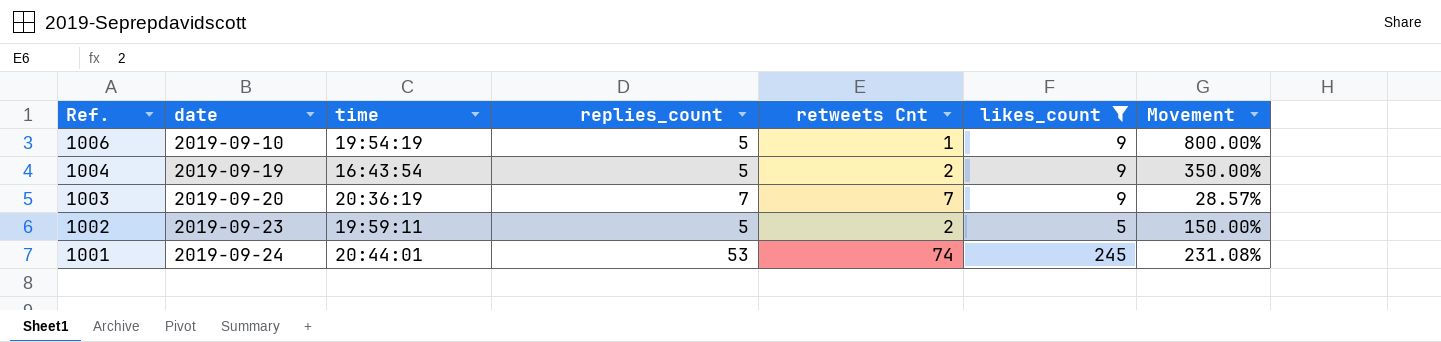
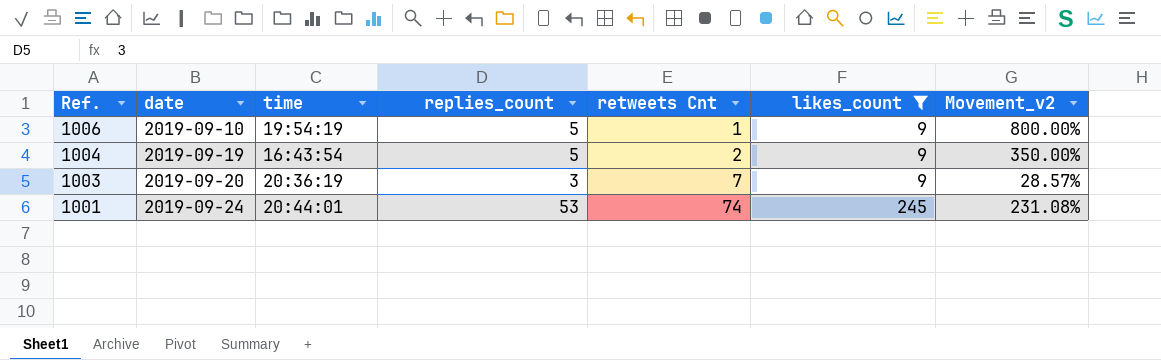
column name: Movement -> Movement_v2
row 1002: 2019-09-23 | 19:59:11 | 5 | 2 | 5 | 150.00% -> none
1003 | replies_count: 7 -> 3

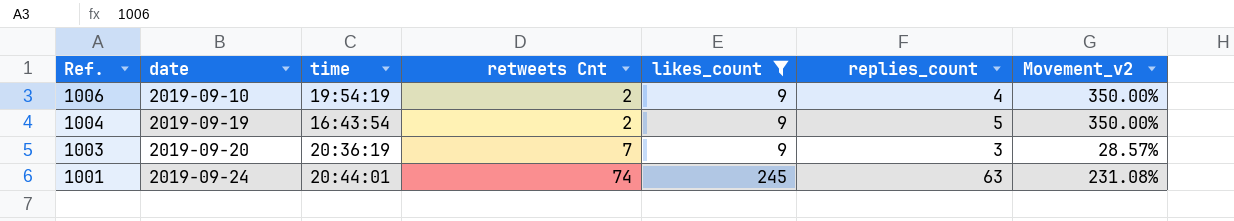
column replies_count | position: 4 -> 6
1006 | retweets Cnt: 1 -> 2
1006 | replies_count: 5 -> 4
1006 | Movement_v2: 800.00% -> 350.00%
1001 | replies_count: 53 -> 63

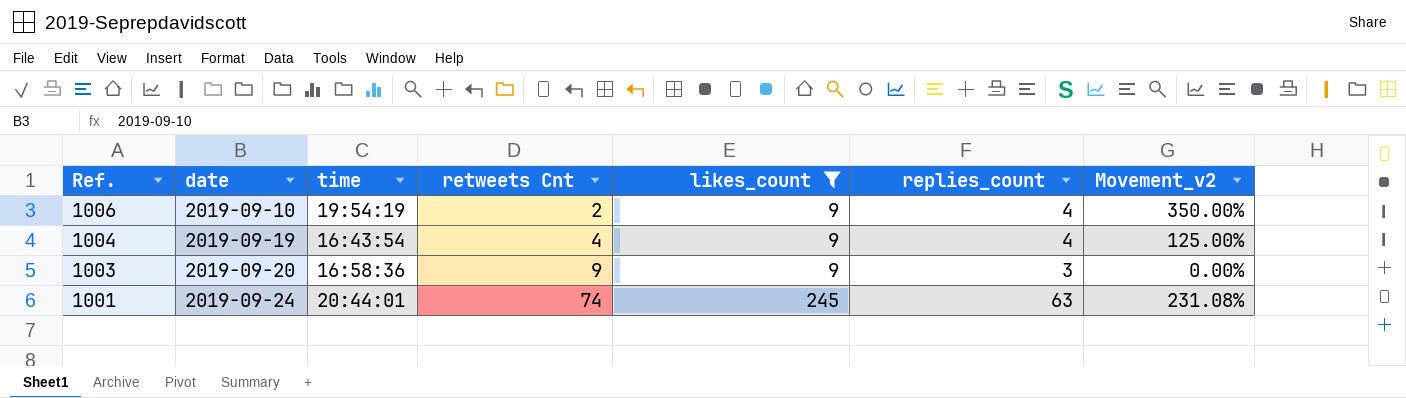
1004 | retweets Cnt: 2 -> 4
1004 | replies_count: 5 -> 4
1004 | Movement_v2: 350.00% -> 125.00%
1003 | time: 20:36:19 -> 16:58:36
1003 | retweets Cnt: 7 -> 9
1003 | Movement_v2: 28.57% -> 0.00%

